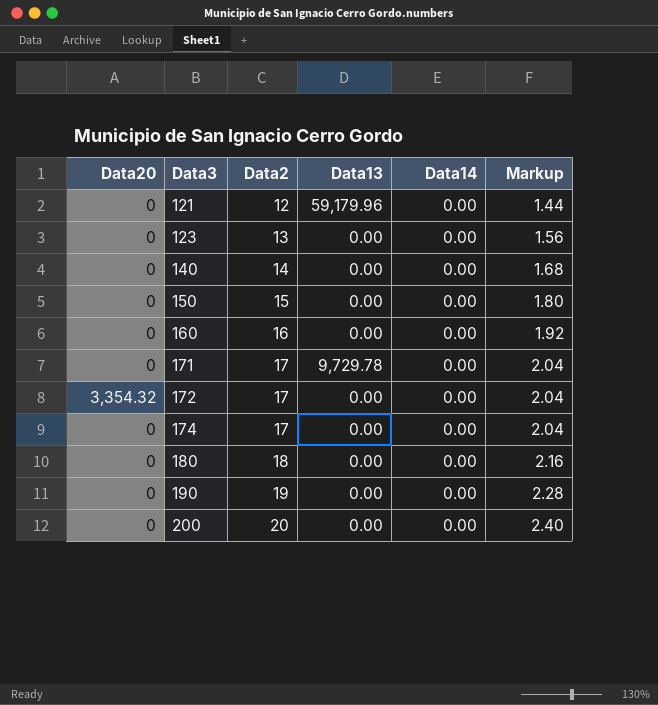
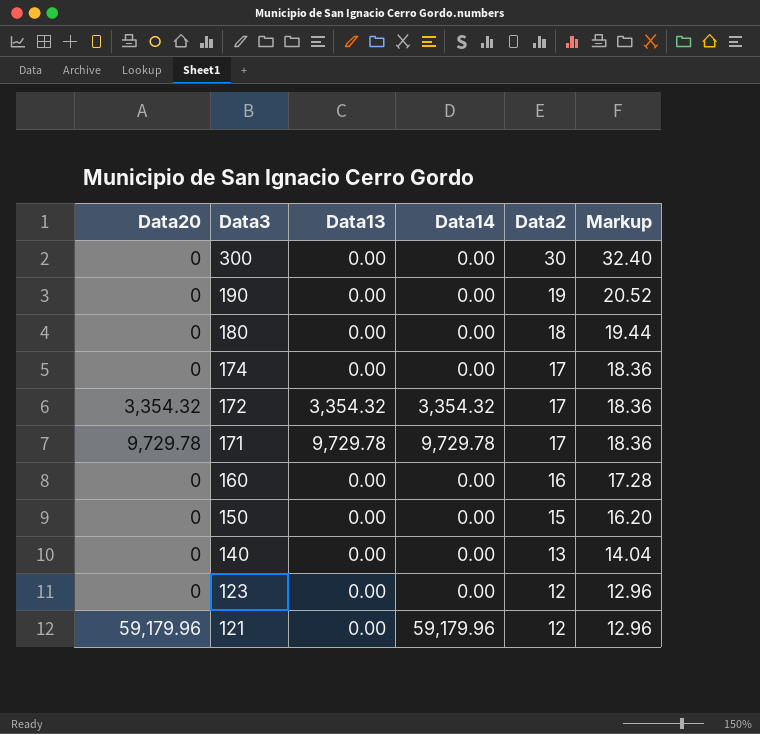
row order: Data3 ascending -> Data3 descending
column Data2 | position: 3 -> 5
column Markup | formula: [Data2] * 0.12 -> [Data2] * 1.08
row 200: 0 | 20 | 0.00 | 0.00 | 2.40 -> none
row 300: none -> 0 | 0.00 | 0.00 | 30 | 32.40
172 | Data13: 0.00 -> 3,354.32
172 | Data14: 0.00 -> 3,354.32
171 | Data20: 0 -> 9,729.78
171 | Data14: 0.00 -> 9,729.78
140 | Data2: 14 -> 13
123 | Data2: 13 -> 12
121 | Data20: 0 -> 59,179.96
121 | Data13: 59,179.96 -> 0.00
121 | Data14: 0.00 -> 59,179.96

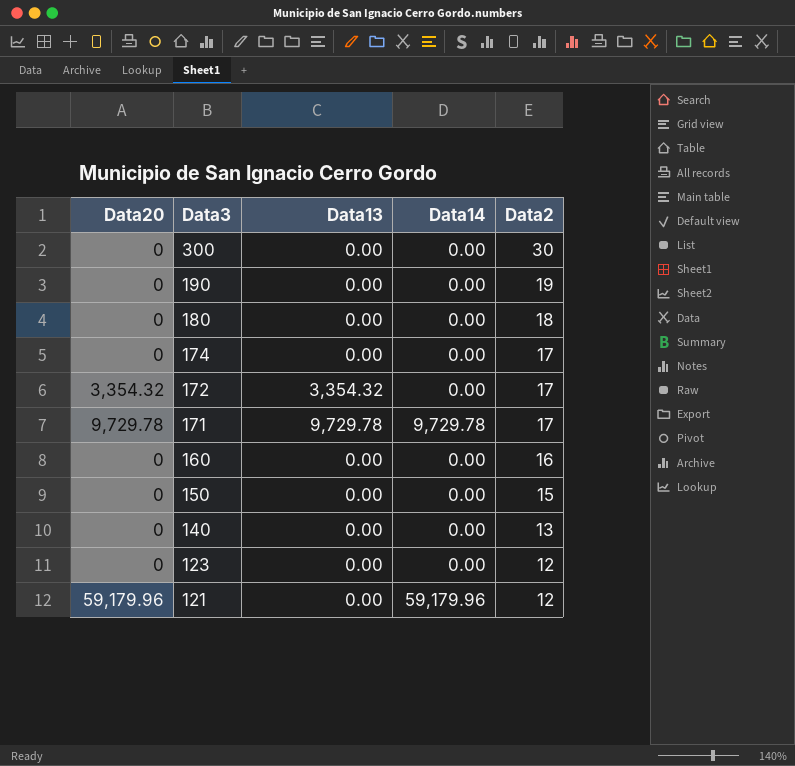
column Markup | formula: [Data2] * 1.08 -> none
172 | Data14: 3,354.32 -> 0.00

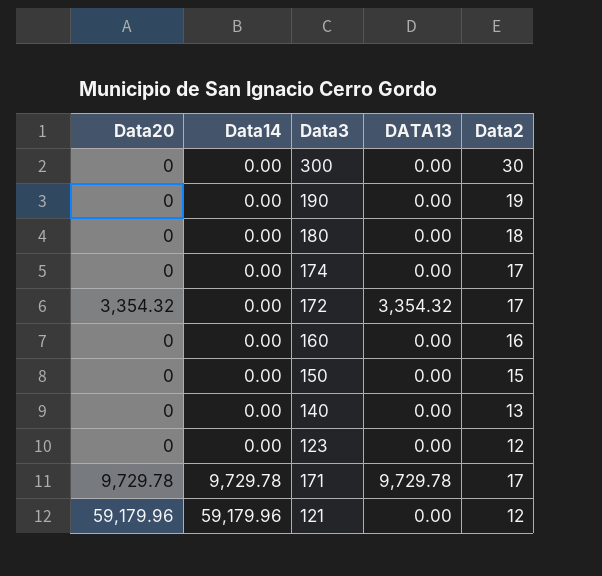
row order: Data3 descending -> Data14 ascending
column Data14 | position: 4 -> 2
column name: Data13 -> DATA13

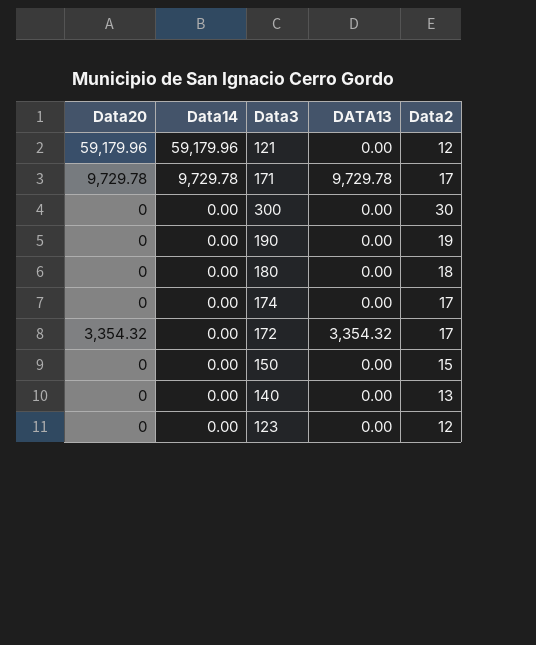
row order: Data14 ascending -> Data14 descending
row 160: 0 | 0.00 | 0.00 | 16 -> none

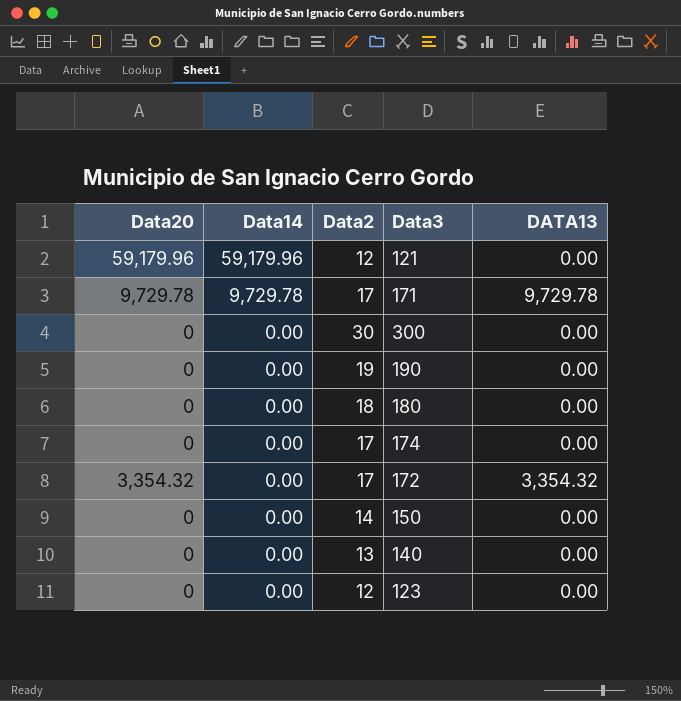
column Data2 | position: 5 -> 3
150 | Data2: 15 -> 14

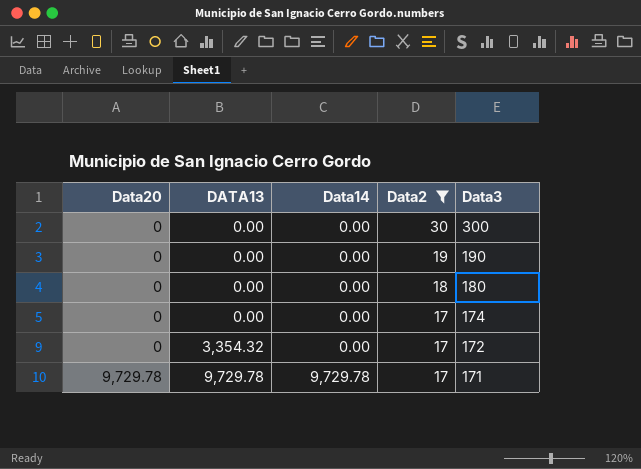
filter: none -> Data2 >= 17
row order: Data14 descending -> Data20 ascending
column DATA13 | position: 5 -> 2
172 | Data20: 3,354.32 -> 0

